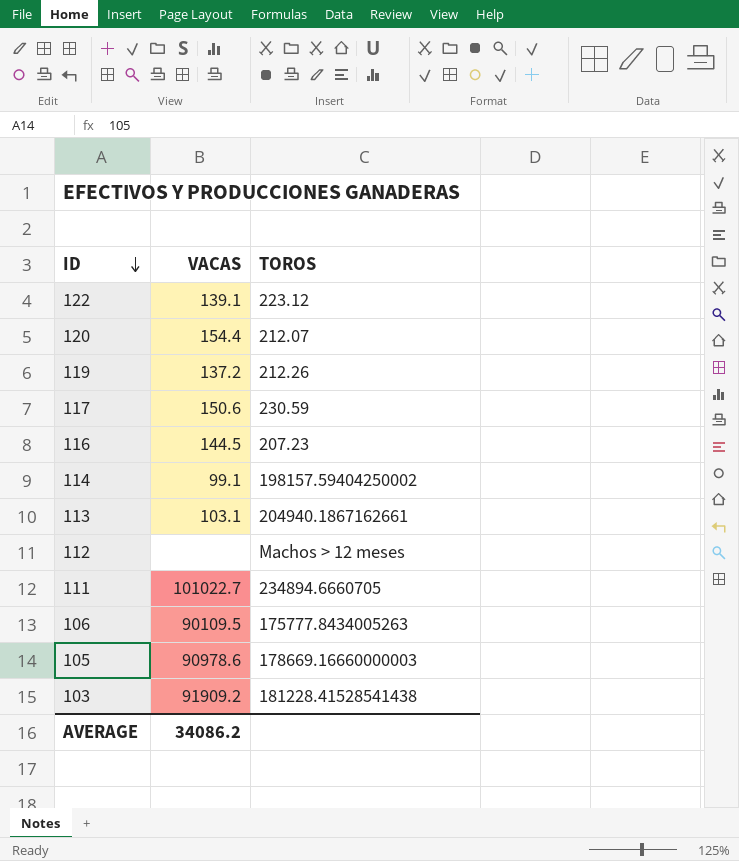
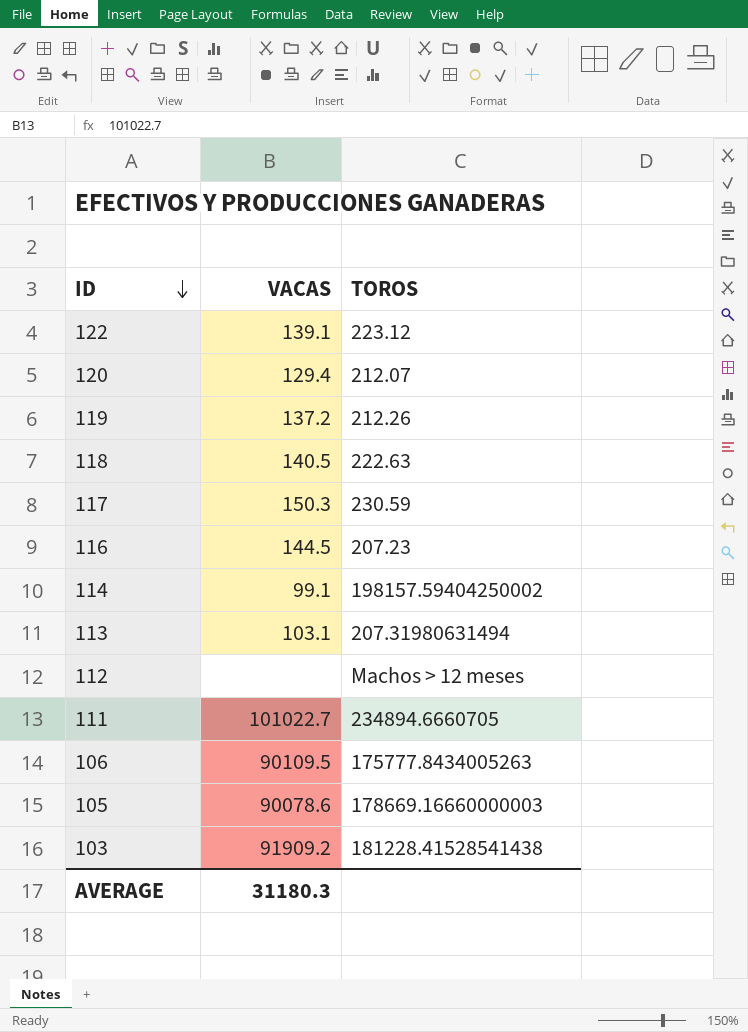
120 | VACAS: 154.4 -> 129.4
row 118: none -> 140.5 | 222.63
117 | VACAS: 150.6 -> 150.3
113 | TOROS: 204940.1867162661 -> 207.31980631494
105 | VACAS: 90978.6 -> 90078.6
AVERAGE | VACAS: 34086.2 -> 31180.3

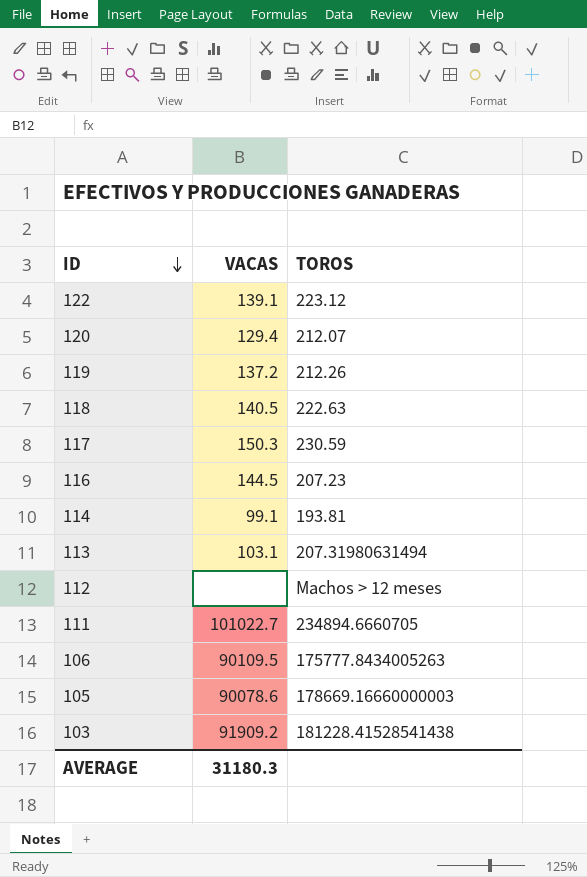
114 | TOROS: 198157.59404250002 -> 193.81

